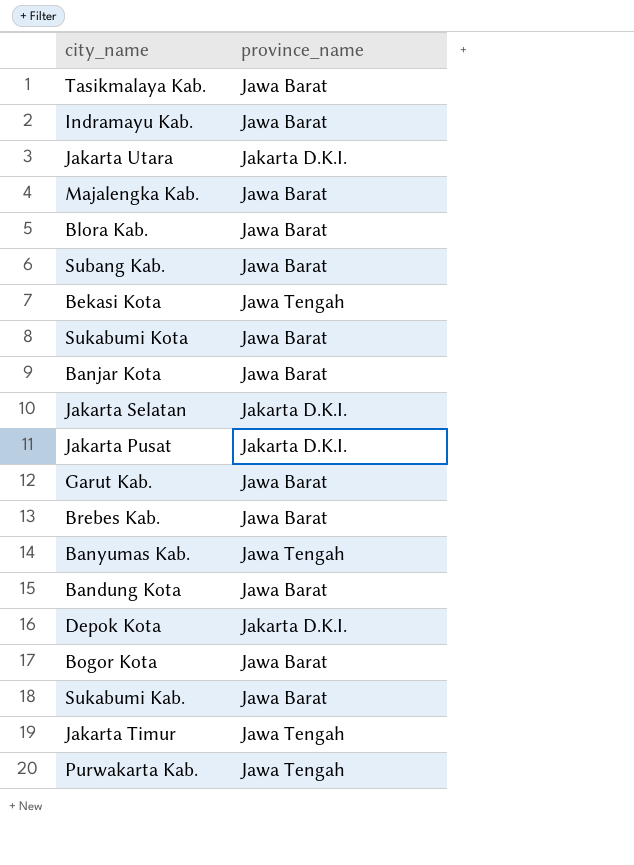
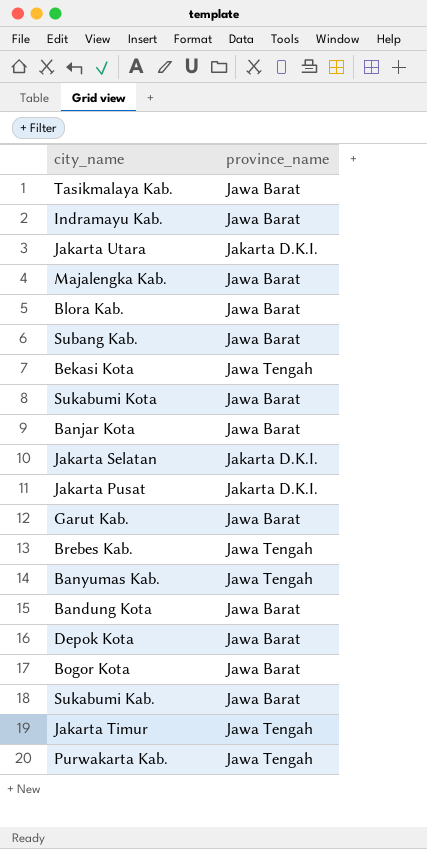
Brebes Kab. | province_name: Jawa Barat -> Jawa Tengah
Depok Kota | province_name: Jakarta D.K.I. -> Jawa Barat

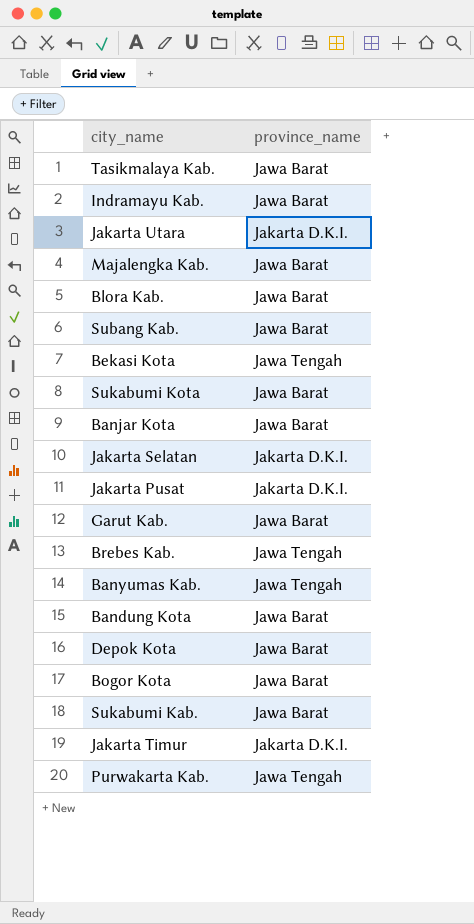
Jakarta Timur | province_name: Jawa Tengah -> Jakarta D.K.I.

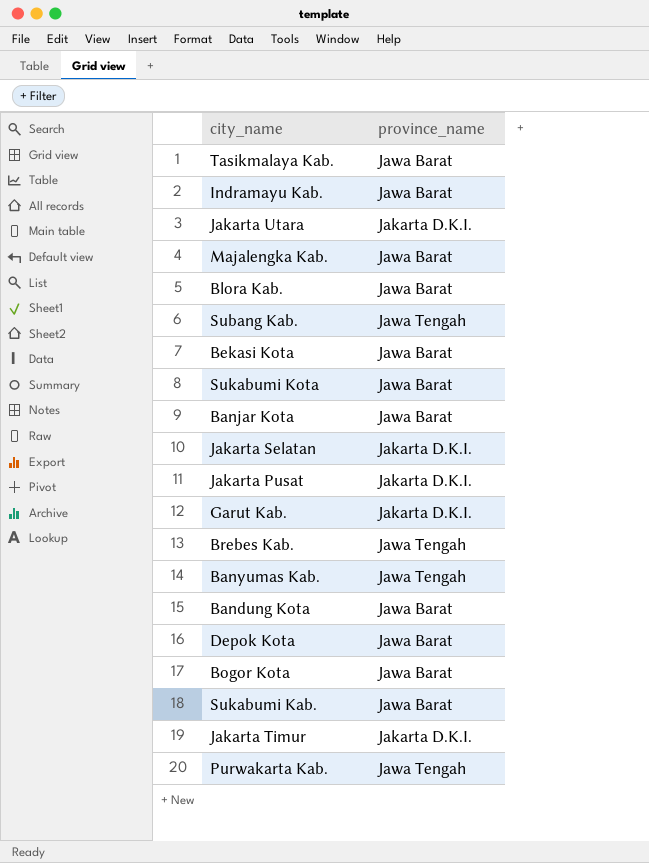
Subang Kab. | province_name: Jawa Barat -> Jawa Tengah
Bekasi Kota | province_name: Jawa Tengah -> Jawa Barat
Garut Kab. | province_name: Jawa Barat -> Jakarta D.K.I.

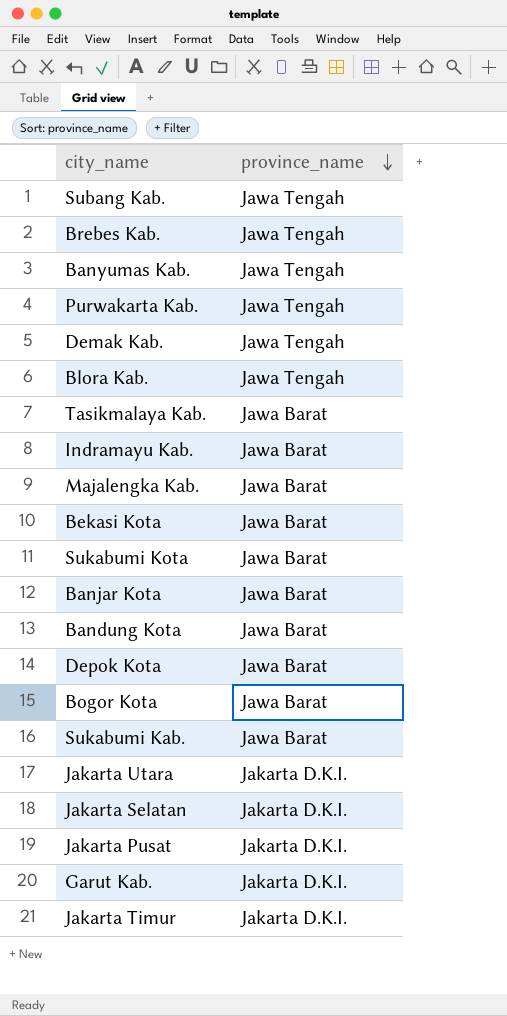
row order: none -> province_name descending
row Demak Kab.: none -> Jawa Tengah
Blora Kab. | province_name: Jawa Barat -> Jawa Tengah

